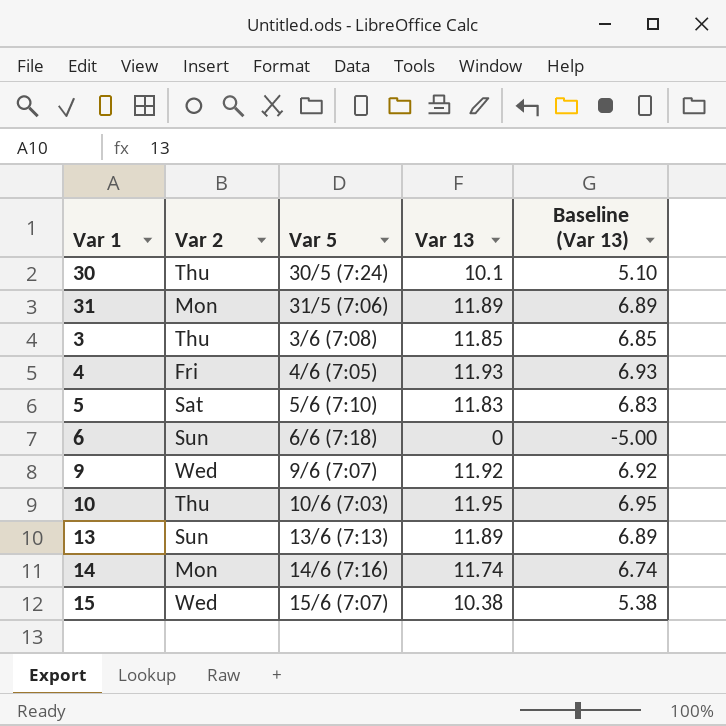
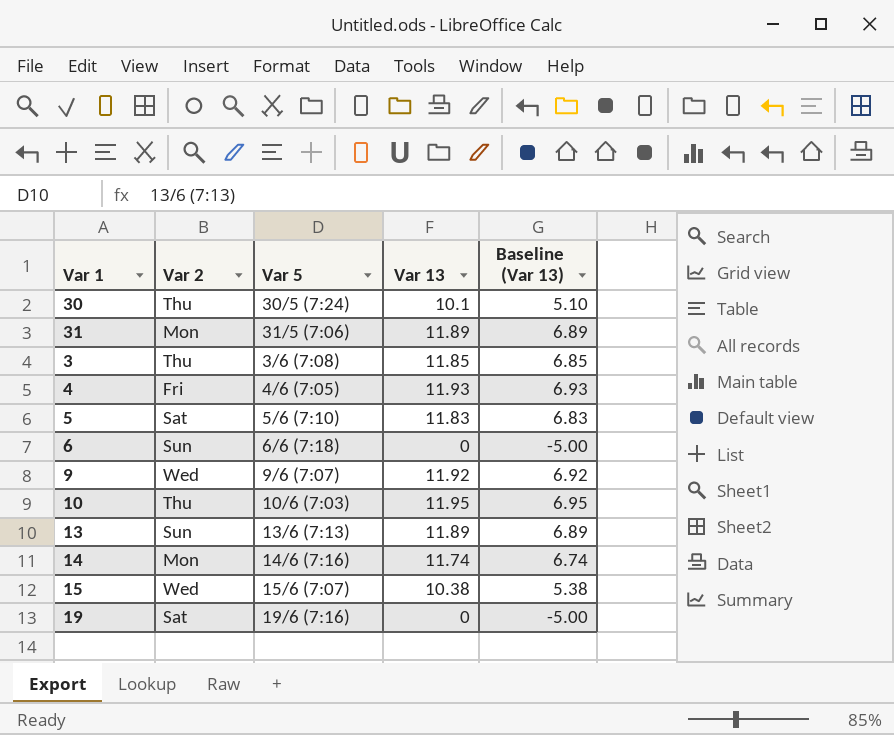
row 19: none -> Sat | 19/6 (7:16) | 0 | -5.00

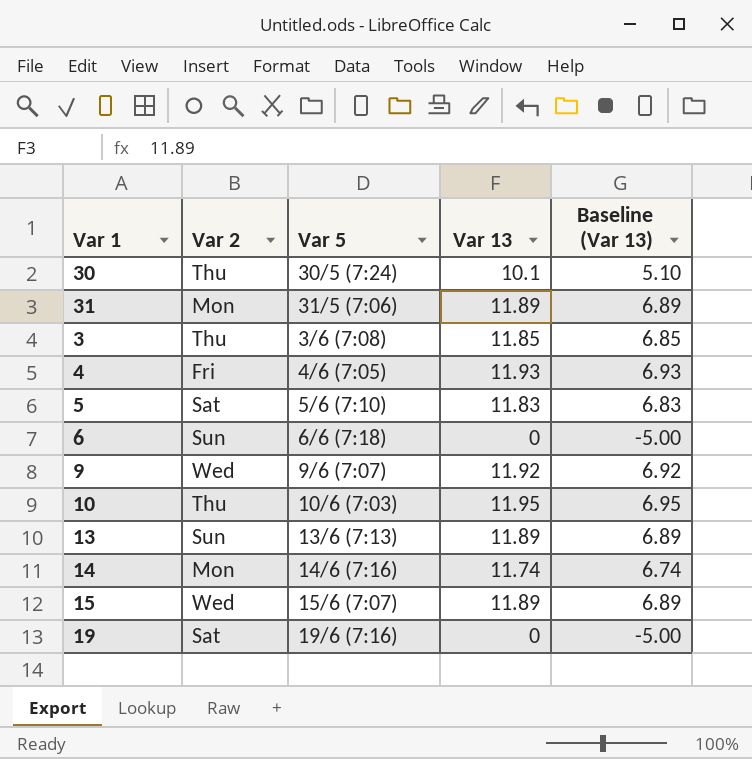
15 | Var 13: 10.38 -> 11.89
15 | Baseline (Var 13): 5.38 -> 6.89

